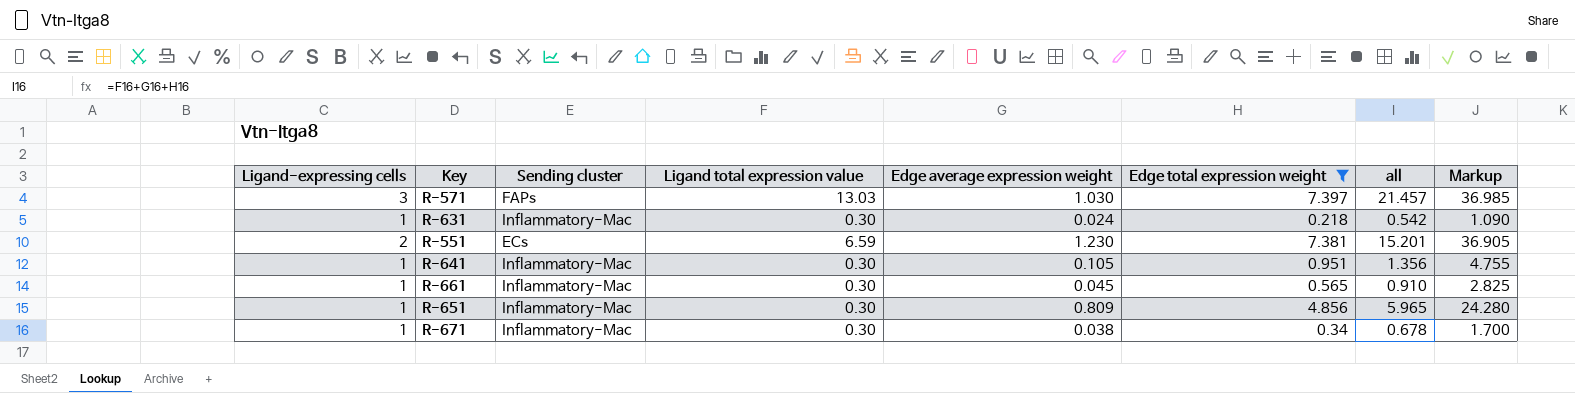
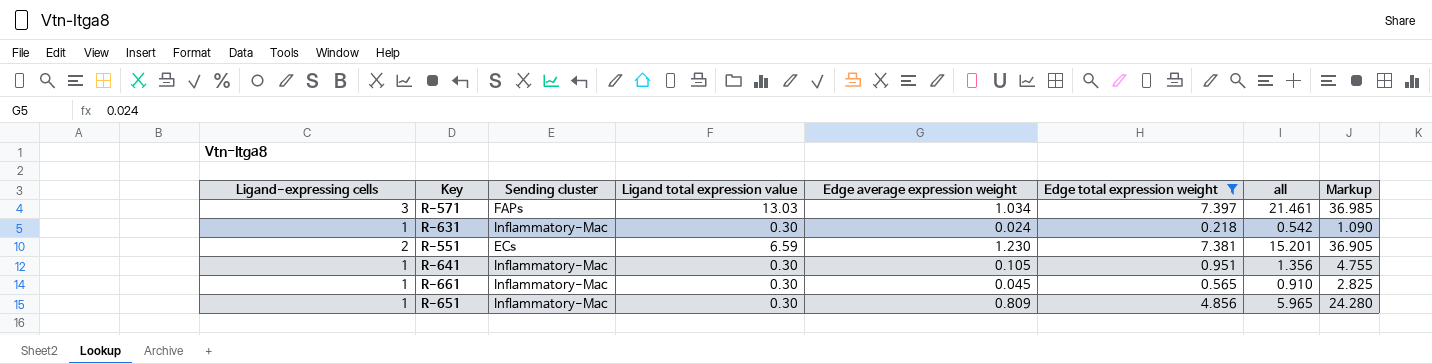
row R-671: 1 | Inflammatory-Mac | 0.30 | 0.038 | 0.34 | 0.678 | 1.700 -> none
R-571 | Edge average expression weight: 1.030 -> 1.034
R-571 | all: 21.457 -> 21.461

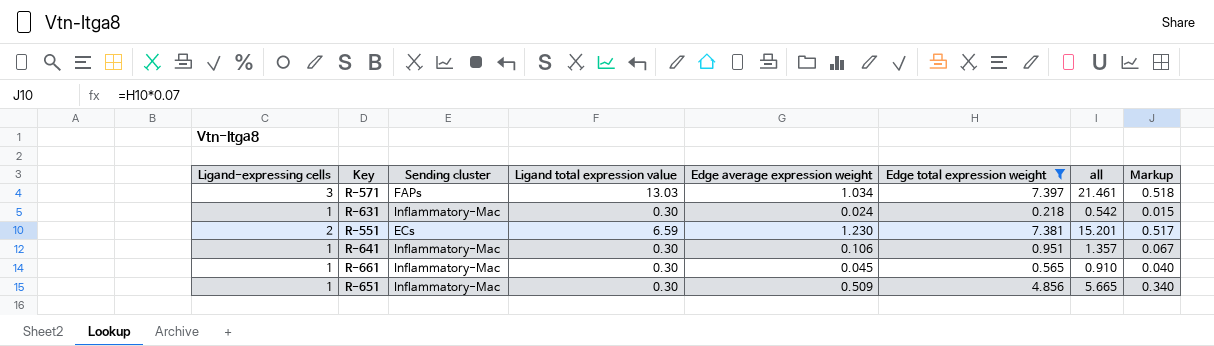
column Markup | formula: [Edge total expression weight] * 5 -> [Edge total expression weight] * 0.07
R-641 | Edge average expression weight: 0.105 -> 0.106
R-641 | all: 1.356 -> 1.357
R-651 | Edge average expression weight: 0.809 -> 0.509
R-651 | all: 5.965 -> 5.665

